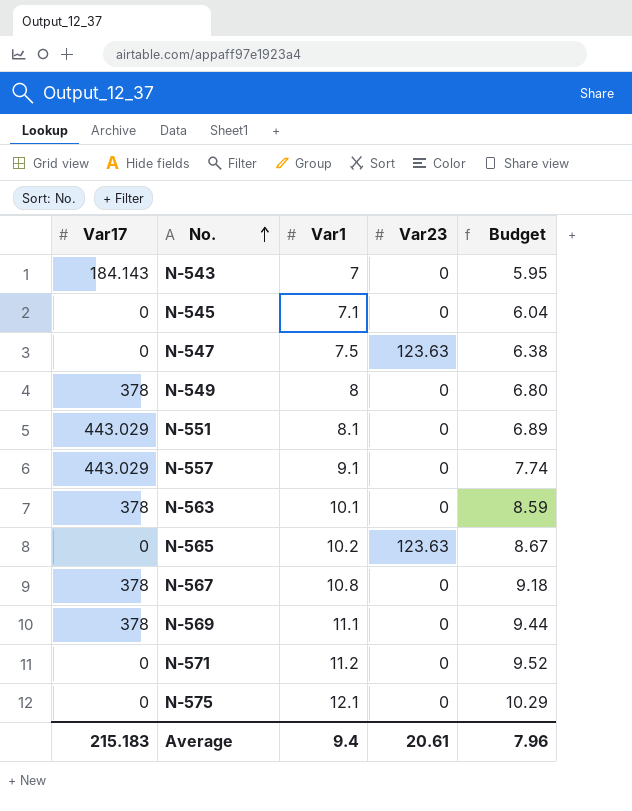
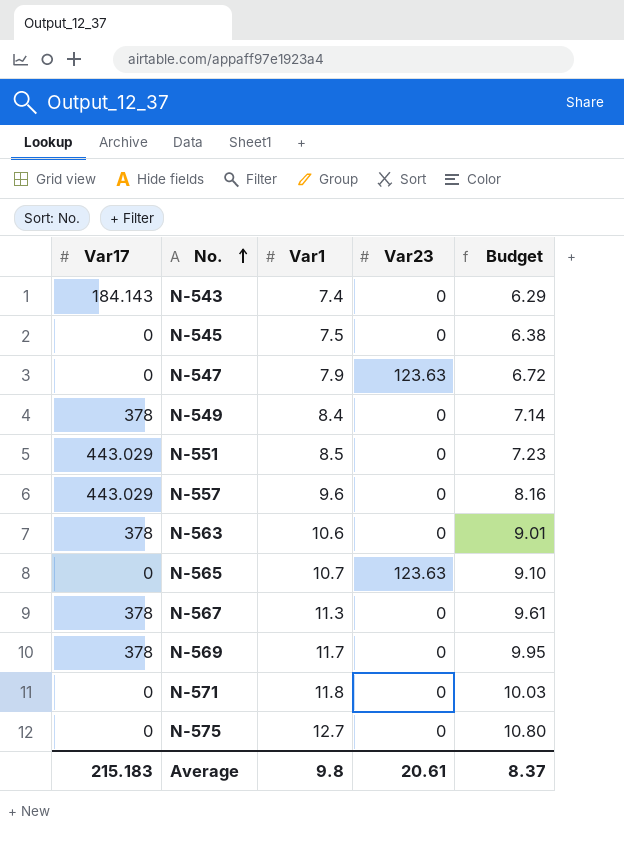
N-543 | Var1: 7 -> 7.4
N-543 | Budget: 5.95 -> 6.29
N-545 | Var1: 7.1 -> 7.5
N-545 | Budget: 6.04 -> 6.38
N-547 | Var1: 7.5 -> 7.9
N-547 | Budget: 6.38 -> 6.72
N-549 | Var1: 8 -> 8.4
N-549 | Budget: 6.80 -> 7.14
N-551 | Var1: 8.1 -> 8.5
N-551 | Budget: 6.89 -> 7.23
N-557 | Var1: 9.1 -> 9.6
N-557 | Budget: 7.74 -> 8.16
N-563 | Var1: 10.1 -> 10.6
N-563 | Budget: 8.59 -> 9.01
N-565 | Var1: 10.2 -> 10.7
N-565 | Budget: 8.67 -> 9.10
N-567 | Var1: 10.8 -> 11.3
N-567 | Budget: 9.18 -> 9.61
N-569 | Var1: 11.1 -> 11.7
N-569 | Budget: 9.44 -> 9.95
N-571 | Var1: 11.2 -> 11.8
N-571 | Budget: 9.52 -> 10.03
N-575 | Var1: 12.1 -> 12.7
N-575 | Budget: 10.29 -> 10.80
Average | Var1: 9.4 -> 9.8
Average | Budget: 7.96 -> 8.37

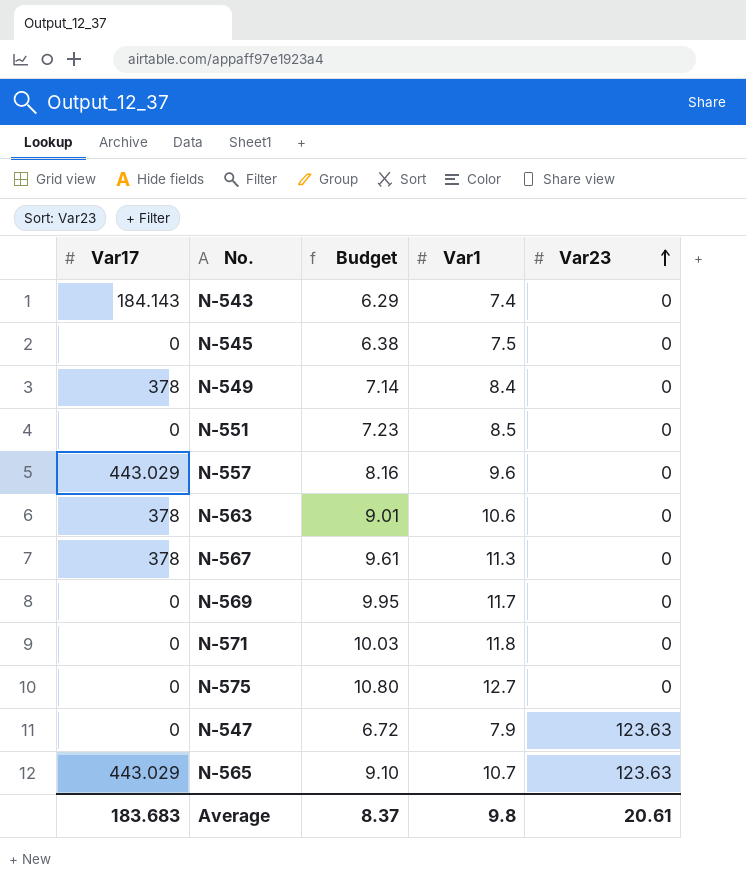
row order: No. ascending -> Var23 ascending
column Budget | position: 5 -> 3
N-551 | Var17: 443.029 -> 0
N-569 | Var17: 378 -> 0
N-565 | Var17: 0 -> 443.029
Average | Var17: 215.183 -> 183.683

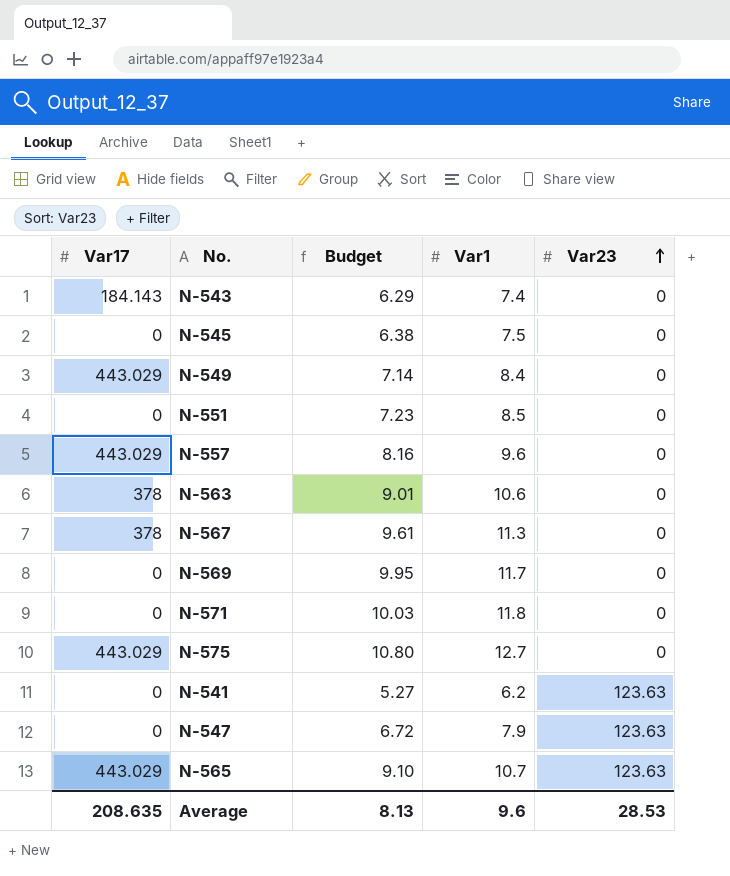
N-549 | Var17: 378 -> 443.029
N-575 | Var17: 0 -> 443.029
row N-541: none -> 0 | 5.27 | 6.2 | 123.63
Average | Var17: 183.683 -> 208.635
Average | Budget: 8.37 -> 8.13
Average | Var1: 9.8 -> 9.6
Average | Var23: 20.61 -> 28.53

